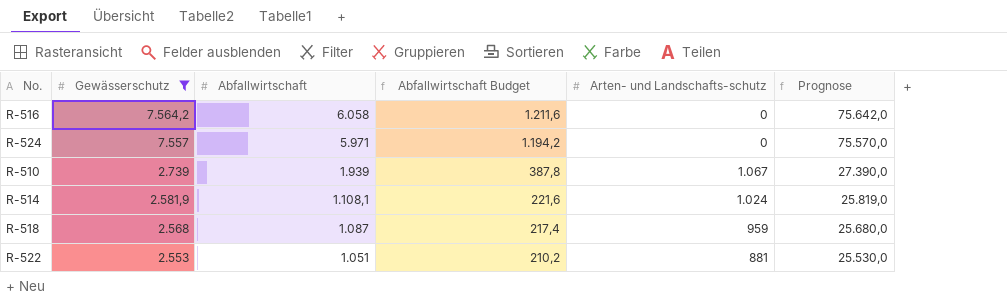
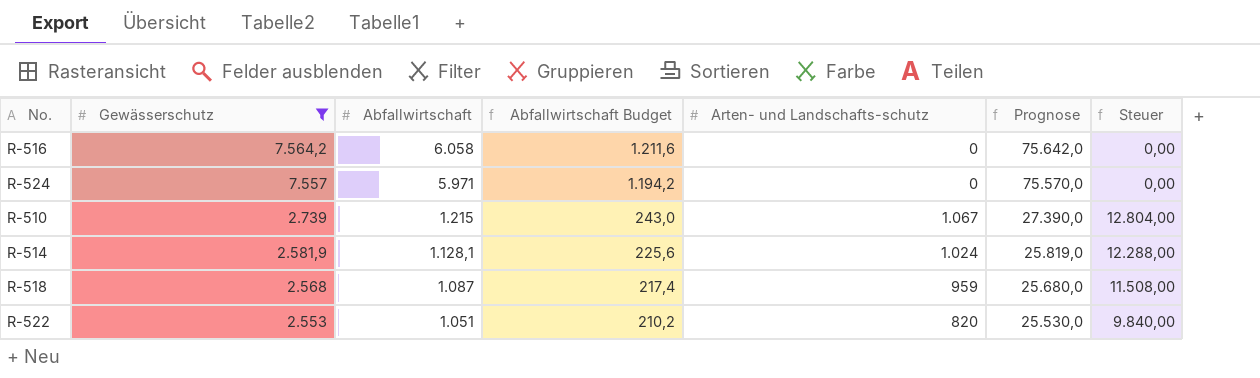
column Steuer | formula: none -> [Arten- und Landschafts-schutz] * 12
R-510 | Abfallwirtschaft: 1.939 -> 1.215
R-510 | Abfallwirtschaft Budget: 387,8 -> 243,0
R-514 | Abfallwirtschaft: 1.108,1 -> 1.128,1
R-514 | Abfallwirtschaft Budget: 221,6 -> 225,6
R-522 | Arten- und Landschafts-schutz: 881 -> 820

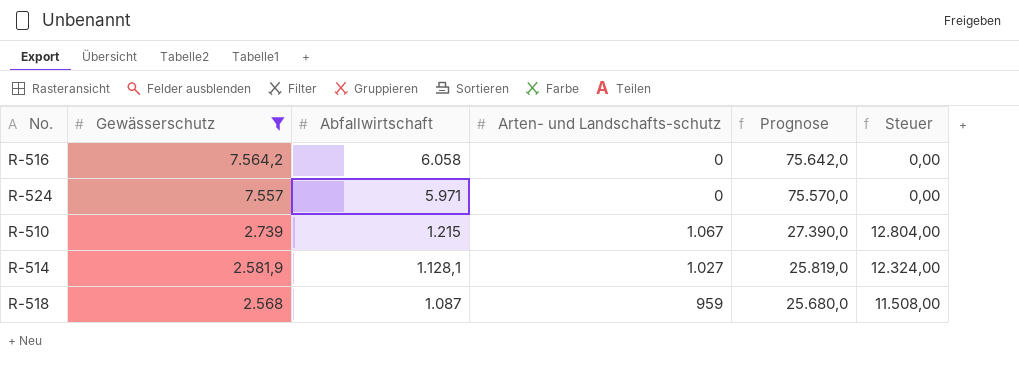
column Abfallwirtschaft Budget | formula: [Abfallwirtschaft] * 0,2 -> none
row R-522: 2.553 | 1.051 | 210,2 | 820 | 25.530,0 | 9.840,00 -> none
R-514 | Arten- und Landschafts-schutz: 1.024 -> 1.027
R-514 | Steuer: 12.288,00 -> 12.324,00

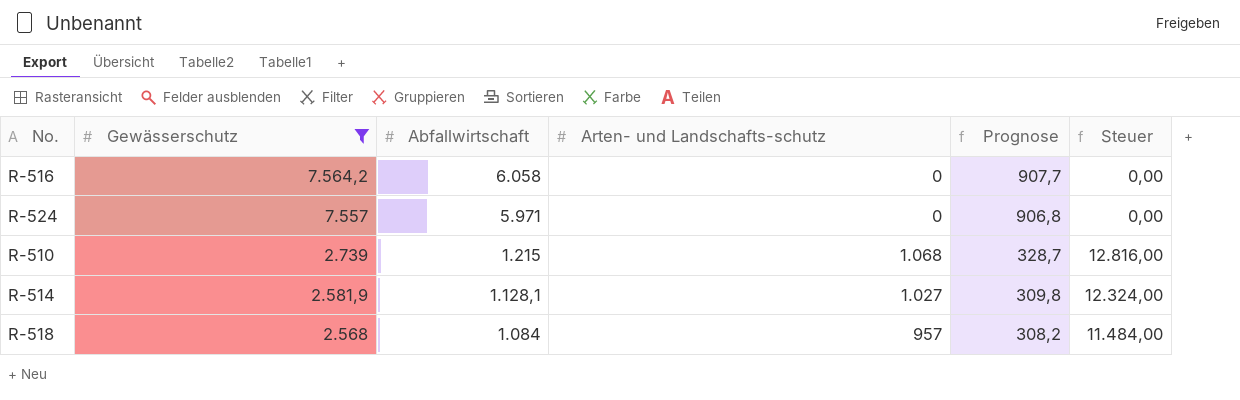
column Prognose | formula: [Gewässerschutz] * 10 -> [Gewässerschutz] * 0,12
R-510 | Arten- und Landschafts-schutz: 1.067 -> 1.068
R-510 | Steuer: 12.804,00 -> 12.816,00
R-518 | Abfallwirtschaft: 1.087 -> 1.084
R-518 | Arten- und Landschafts-schutz: 959 -> 957
R-518 | Steuer: 11.508,00 -> 11.484,00

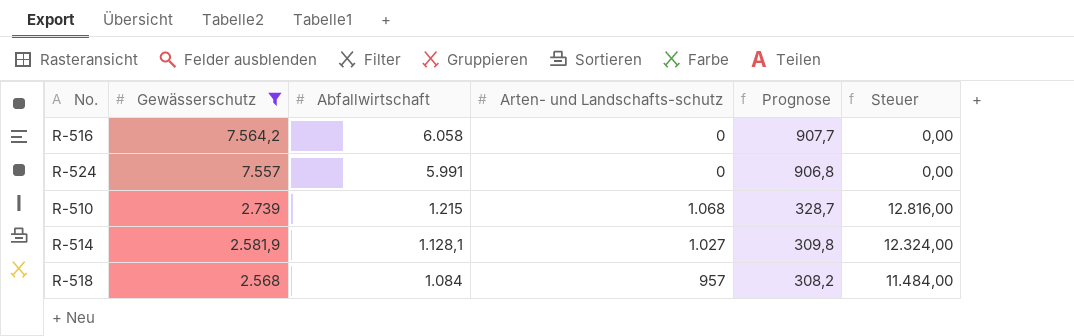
R-524 | Abfallwirtschaft: 5.971 -> 5.991

